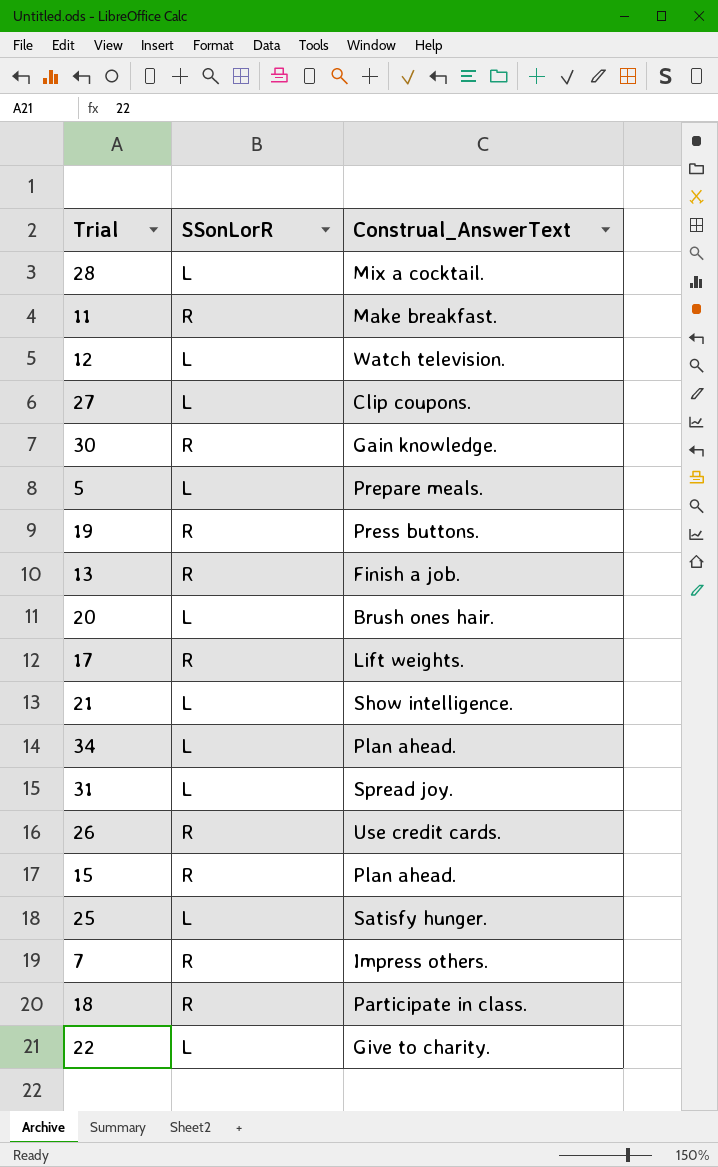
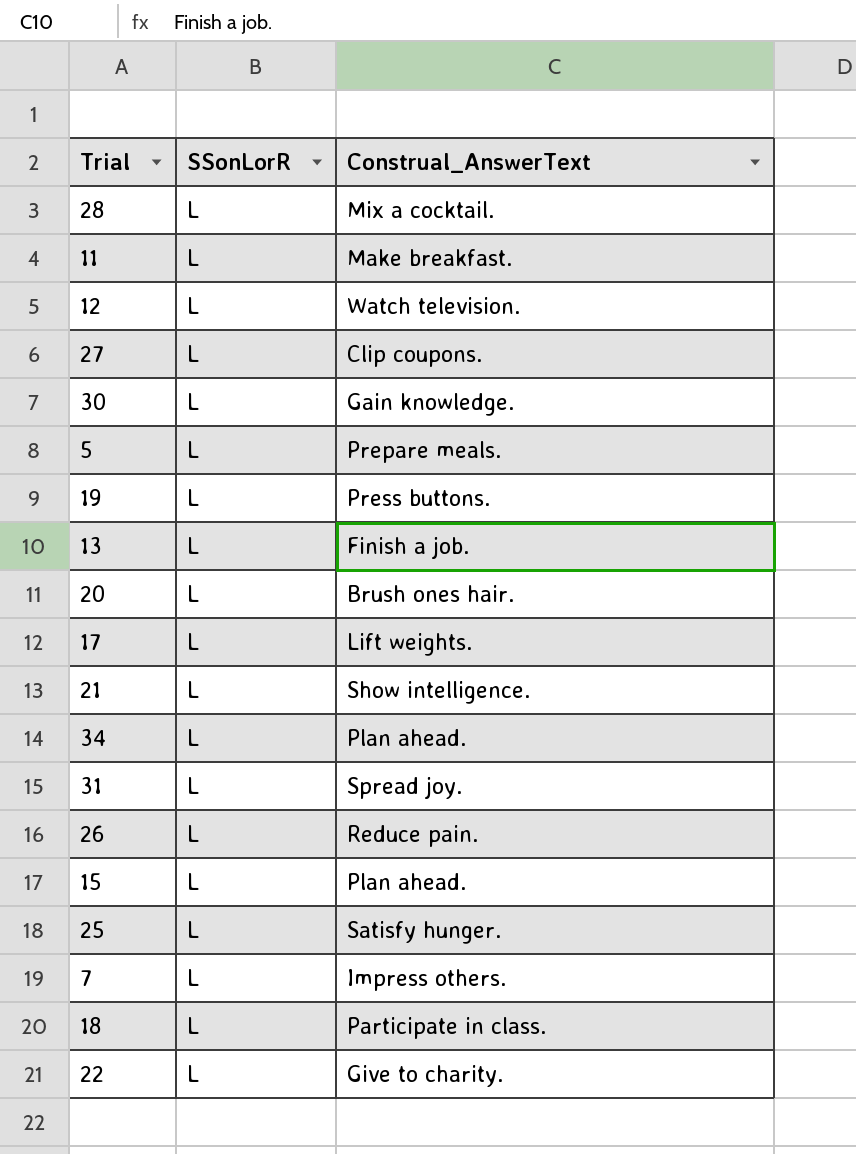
11 | SSonLorR: R -> L
30 | SSonLorR: R -> L
19 | SSonLorR: R -> L
13 | SSonLorR: R -> L
17 | SSonLorR: R -> L
26 | SSonLorR: R -> L
26 | Construal_AnswerText: Use credit cards. -> Reduce pain.
15 | SSonLorR: R -> L
7 | SSonLorR: R -> L
18 | SSonLorR: R -> L

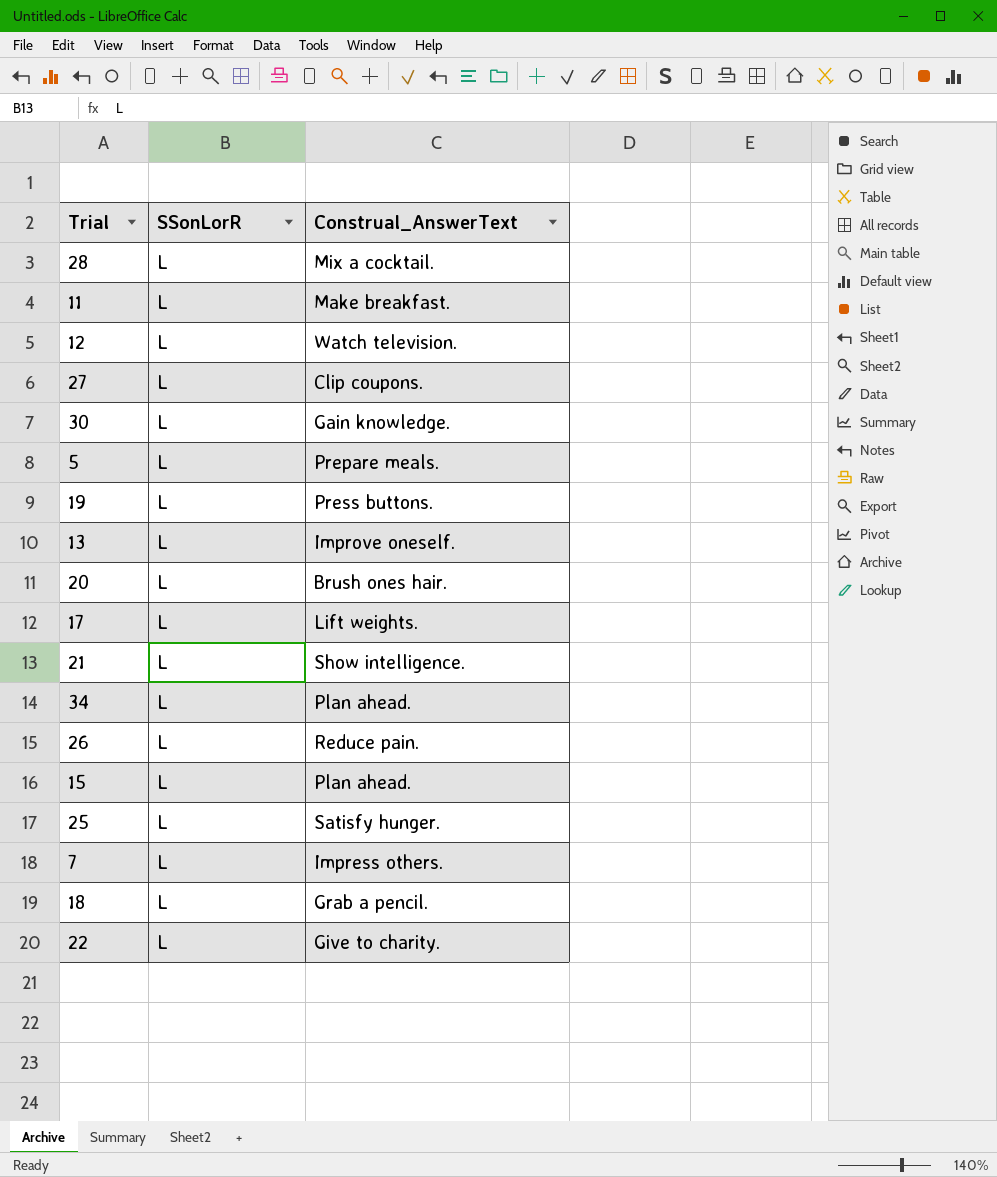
row 31: L | Spread joy. -> none
13 | Construal_AnswerText: Finish a job. -> Improve oneself.
18 | Construal_AnswerText: Participate in class. -> Grab a pencil.

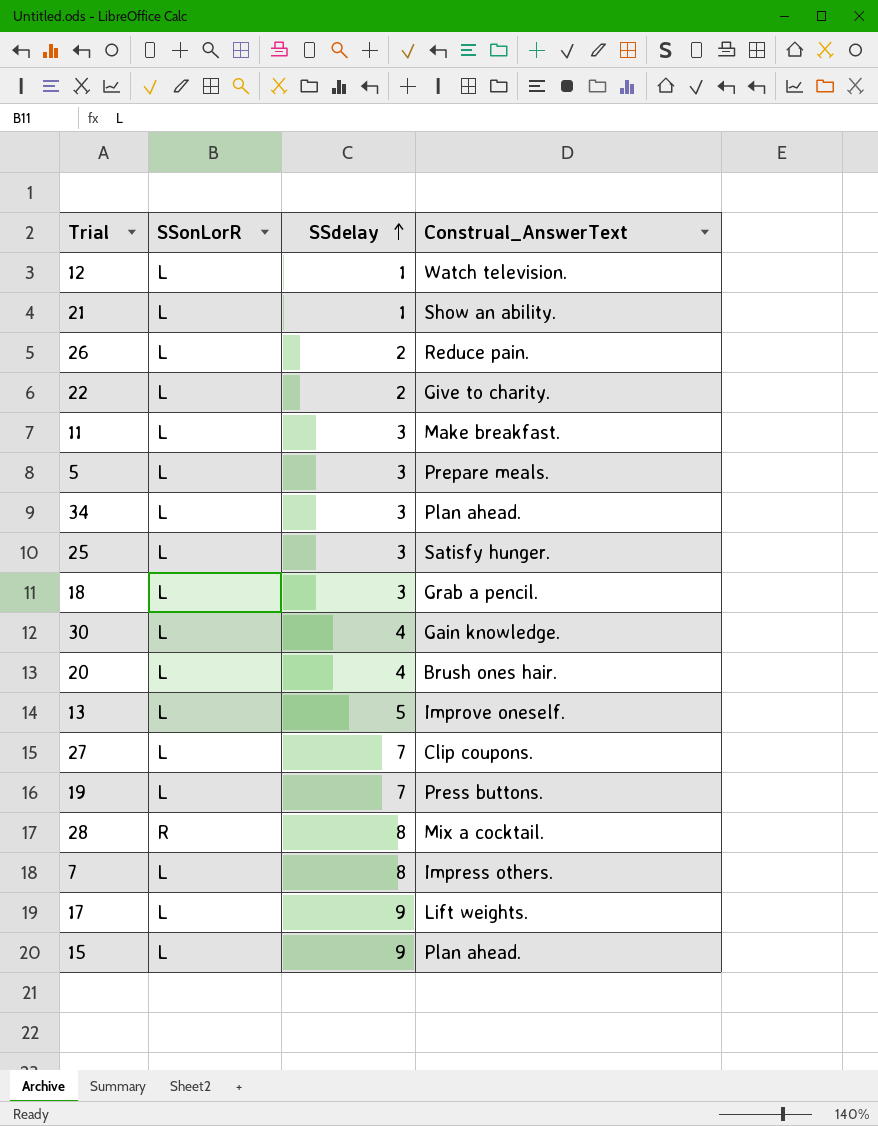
row order: none -> SSdelay ascending
column SSdelay | position: none -> 3
21 | Construal_AnswerText: Show intelligence. -> Show an ability.
28 | SSonLorR: L -> R

